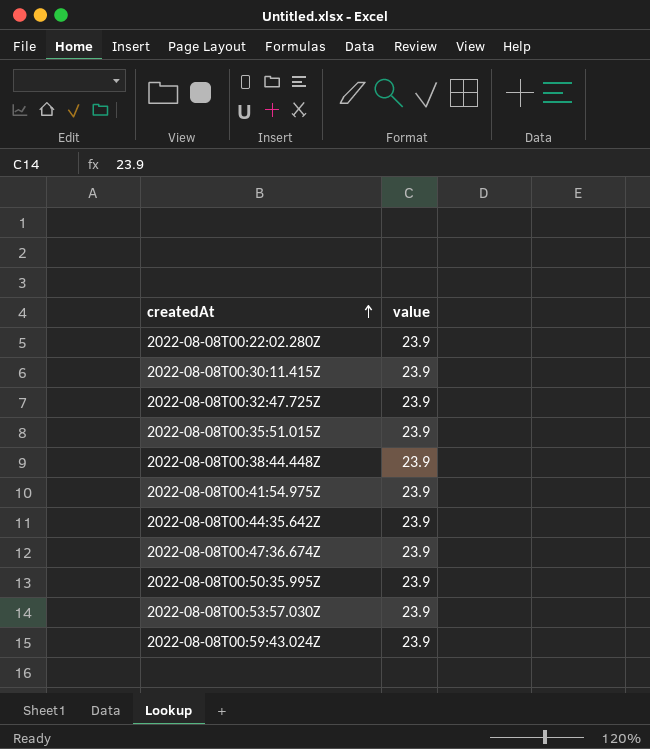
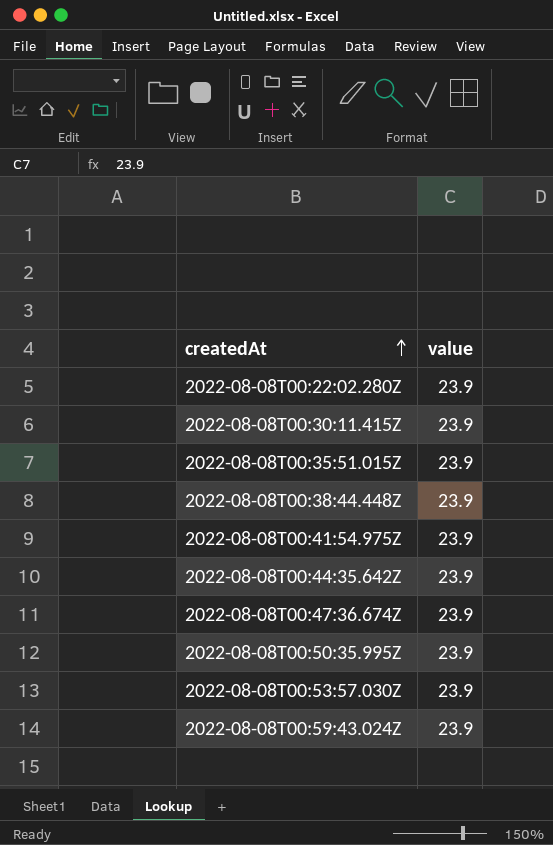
row 2022-08-08T00:32:47.725Z: 23.9 -> none

